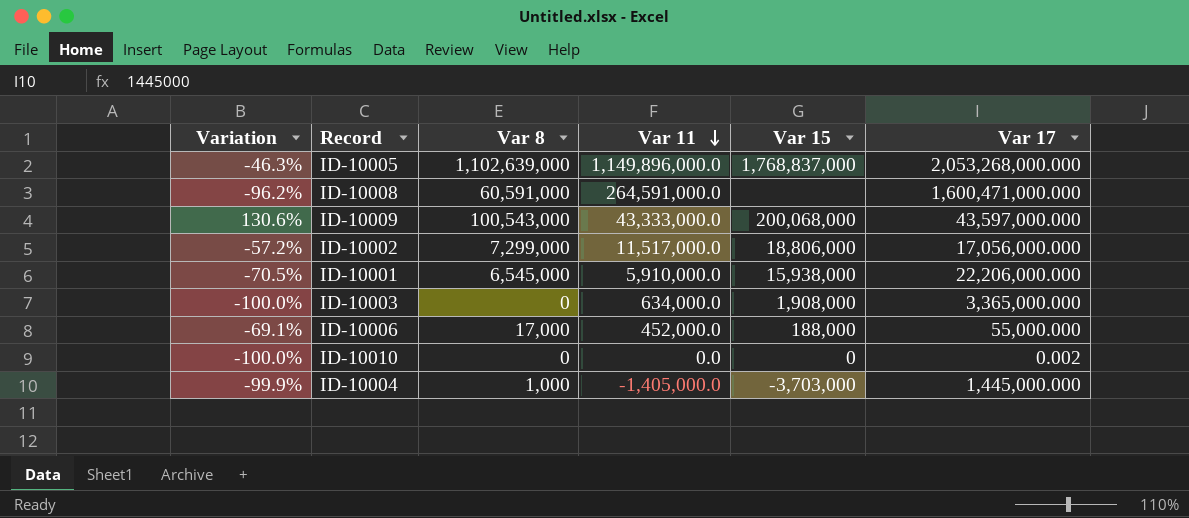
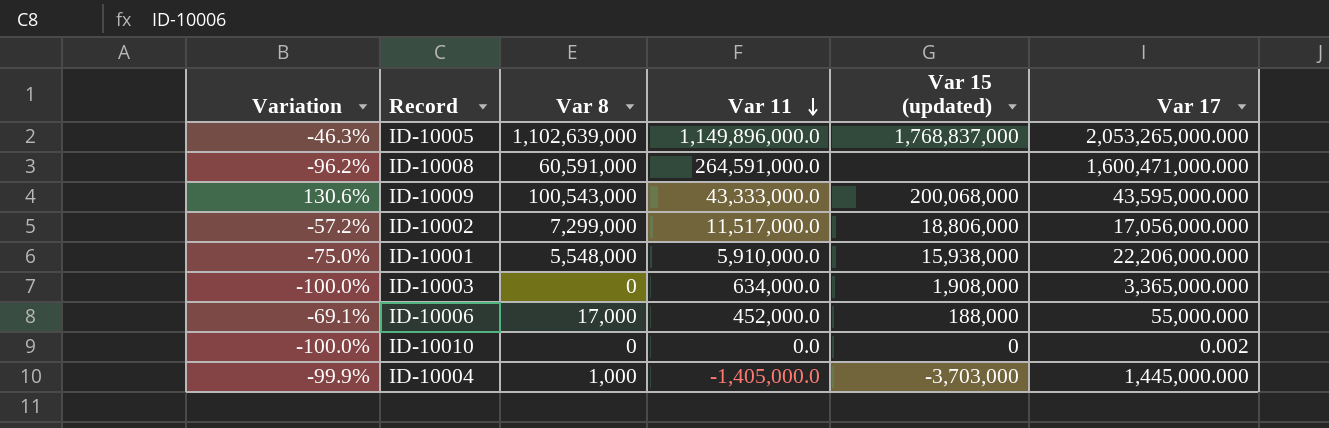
column name: Var 15 -> Var 15 (updated)
ID-10005 | Var 17: 2,053,268,000.000 -> 2,053,265,000.000
ID-10009 | Var 17: 43,597,000.000 -> 43,595,000.000
ID-10001 | Variation: -70.5% -> -75.0%
ID-10001 | Var 8: 6,545,000 -> 5,548,000

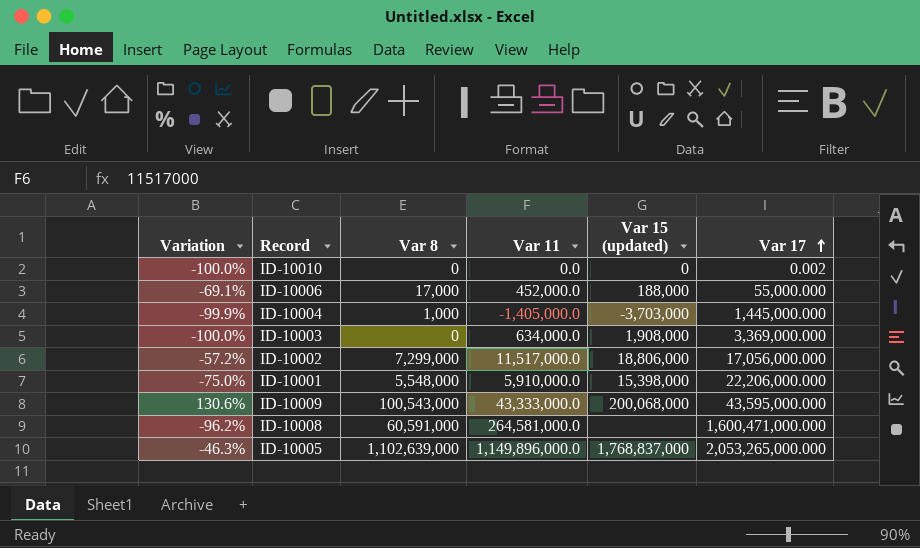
row order: Var 11 descending -> Var 17 ascending
ID-10003 | Var 17: 3,365,000.000 -> 3,369,000.000
ID-10001 | Var 15 (updated): 15,938,000 -> 15,398,000
ID-10008 | Var 11: 264,591,000.0 -> 264,581,000.0

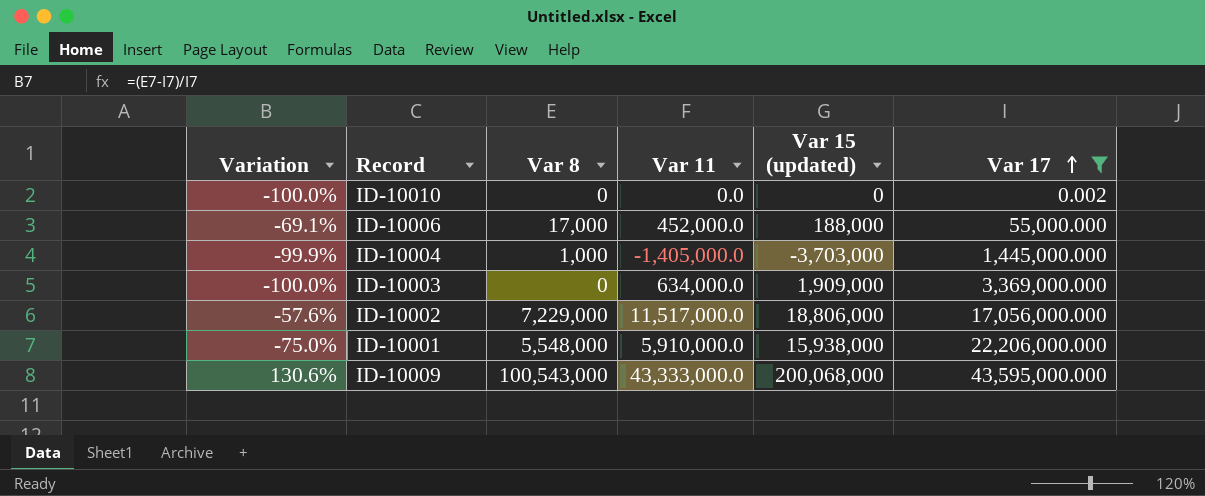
filter: none -> Var 17 <= 43,595,000.000
ID-10003 | Var 15 (updated): 1,908,000 -> 1,909,000
ID-10002 | Variation: -57.2% -> -57.6%
ID-10002 | Var 8: 7,299,000 -> 7,229,000
ID-10001 | Var 15 (updated): 15,398,000 -> 15,938,000

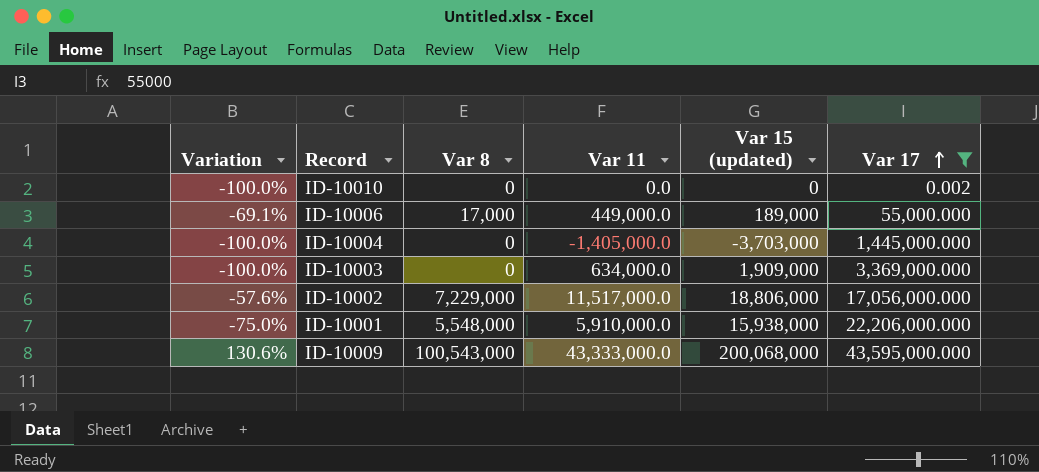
ID-10006 | Var 11: 452,000.0 -> 449,000.0
ID-10006 | Var 15 (updated): 188,000 -> 189,000
ID-10004 | Variation: -99.9% -> -100.0%
ID-10004 | Var 8: 1,000 -> 0

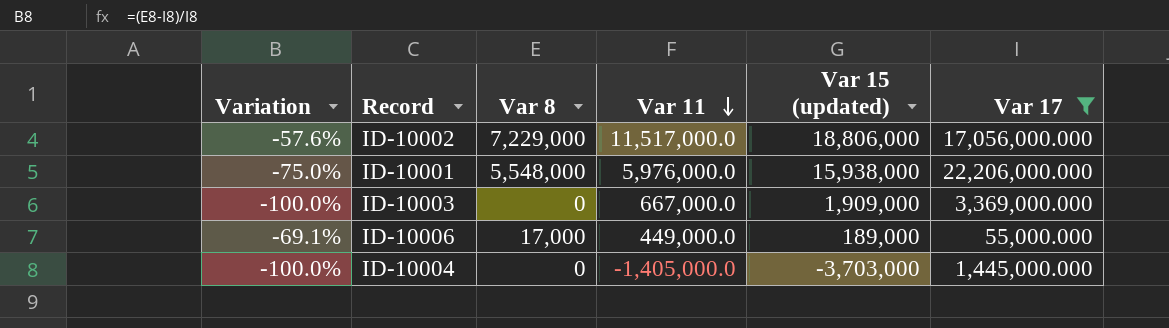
row order: Var 17 ascending -> Var 11 descending
row ID-10010: -100.0% | 0 | 0.0 | 0 | 0.002 -> none
row ID-10009: 130.6% | 100,543,000 | 43,333,000.0 | 200,068,000 | 43,595,000.000 -> none
ID-10001 | Var 11: 5,910,000.0 -> 5,976,000.0
ID-10003 | Var 11: 634,000.0 -> 667,000.0

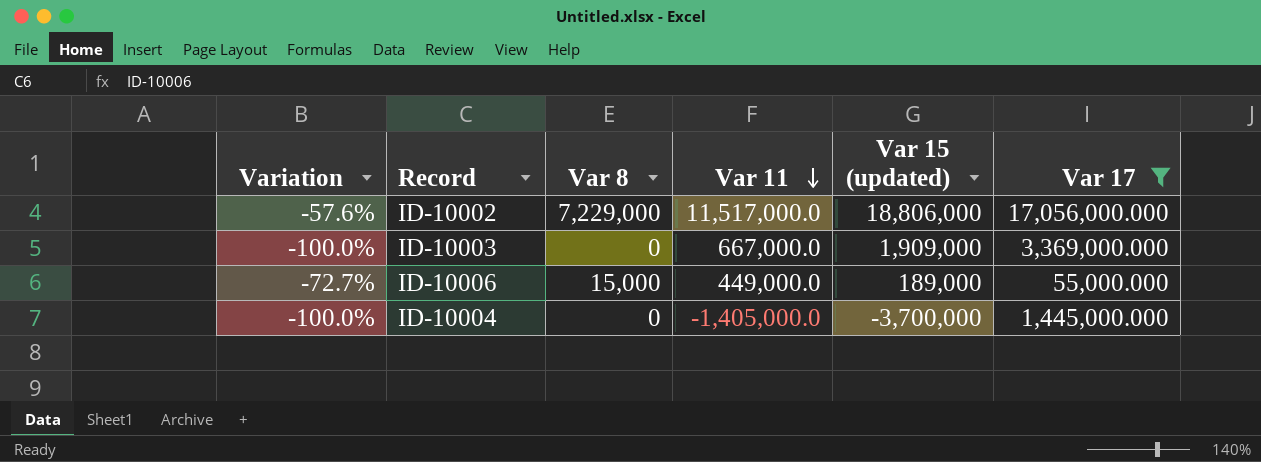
row ID-10001: -75.0% | 5,548,000 | 5,976,000.0 | 15,938,000 | 22,206,000.000 -> none
ID-10006 | Variation: -69.1% -> -72.7%
ID-10006 | Var 8: 17,000 -> 15,000
ID-10004 | Var 15 (updated): -3,703,000 -> -3,700,000

